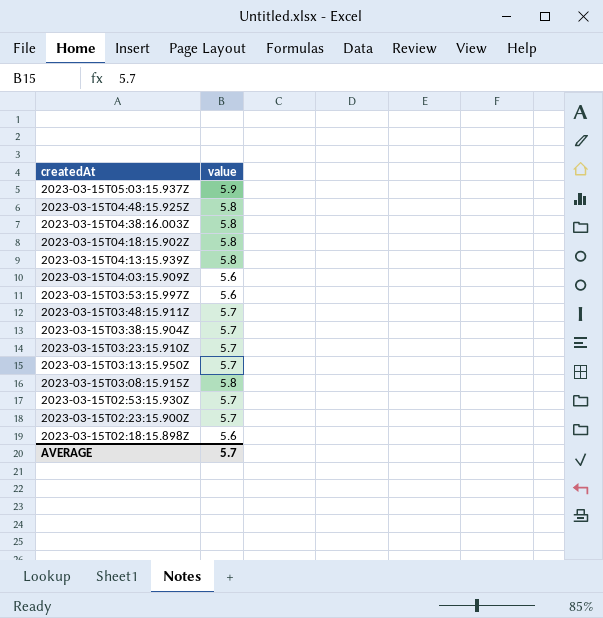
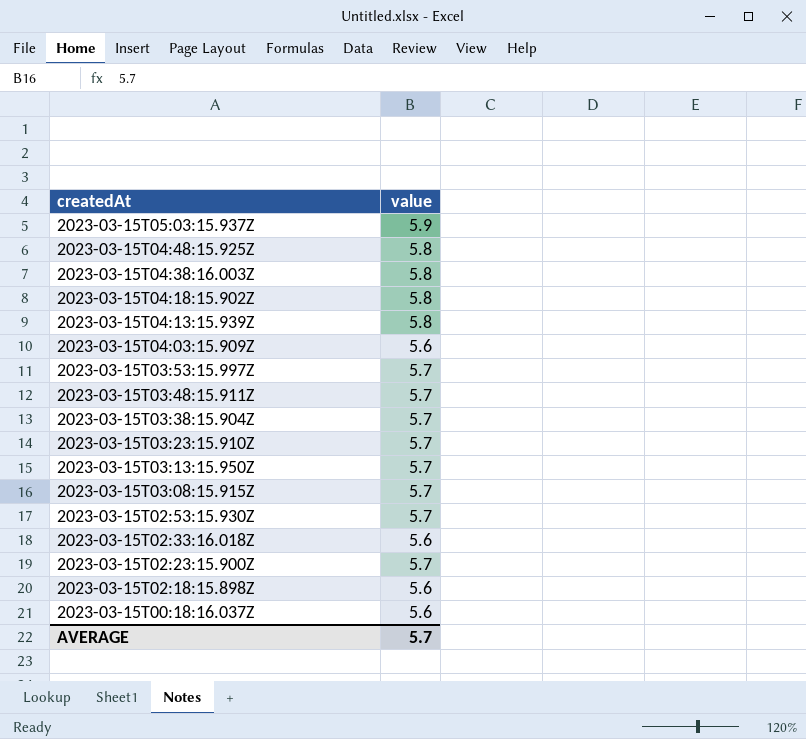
2023-03-15T03:53:15.997Z | value: 5.6 -> 5.7
2023-03-15T03:08:15.915Z | value: 5.8 -> 5.7
row 2023-03-15T02:33:16.018Z: none -> 5.6
row 2023-03-15T00:18:16.037Z: none -> 5.6

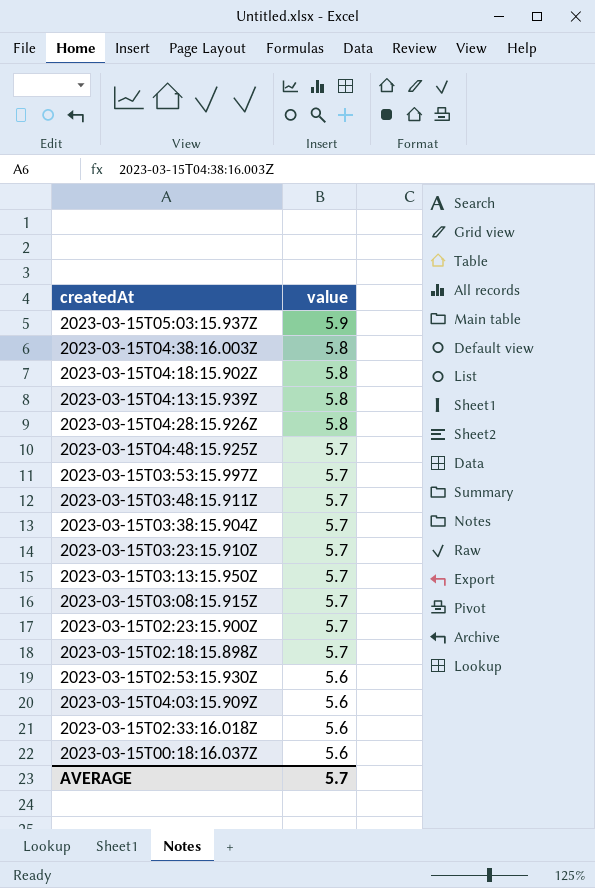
row order: createdAt descending -> value descending
row 2023-03-15T04:28:15.926Z: none -> 5.8
2023-03-15T04:48:15.925Z | value: 5.8 -> 5.7
2023-03-15T02:18:15.898Z | value: 5.6 -> 5.7
2023-03-15T02:53:15.930Z | value: 5.7 -> 5.6

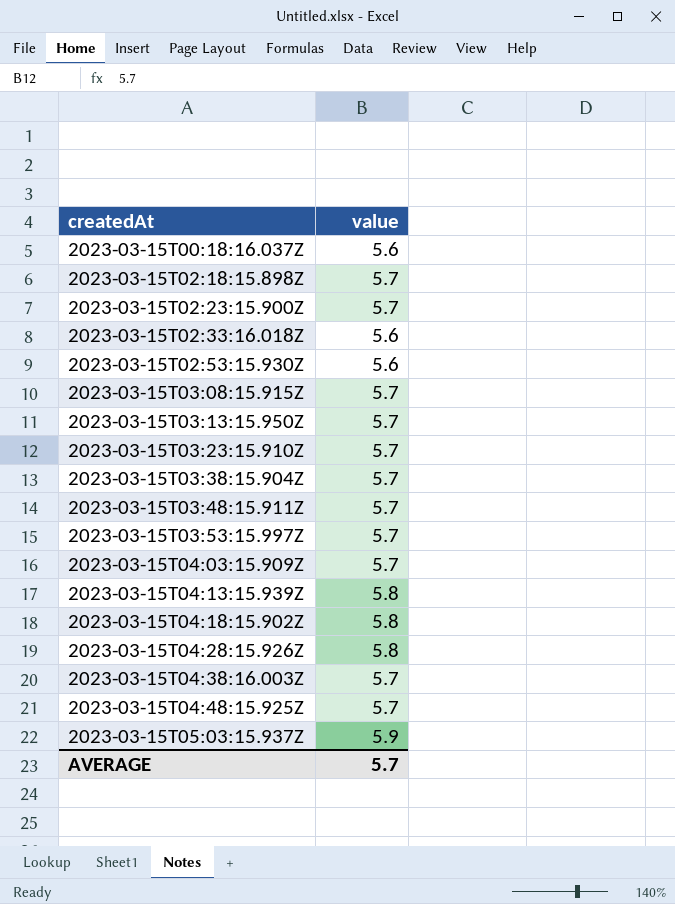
row order: value descending -> createdAt ascending
2023-03-15T04:03:15.909Z | value: 5.6 -> 5.7
2023-03-15T04:38:16.003Z | value: 5.8 -> 5.7

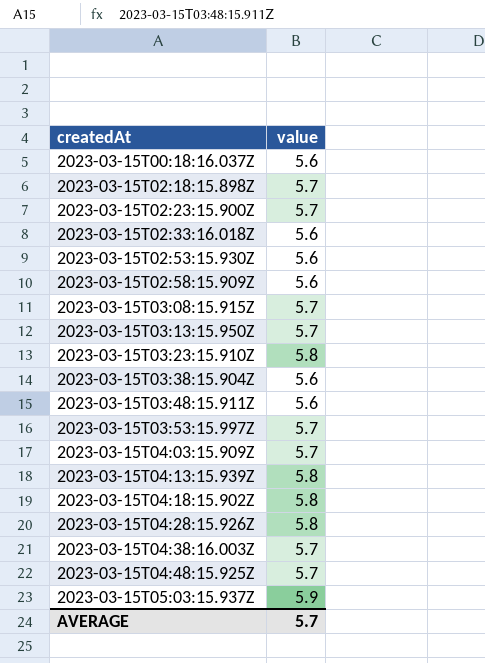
row 2023-03-15T02:58:15.909Z: none -> 5.6
2023-03-15T03:23:15.910Z | value: 5.7 -> 5.8
2023-03-15T03:38:15.904Z | value: 5.7 -> 5.6
2023-03-15T03:48:15.911Z | value: 5.7 -> 5.6

